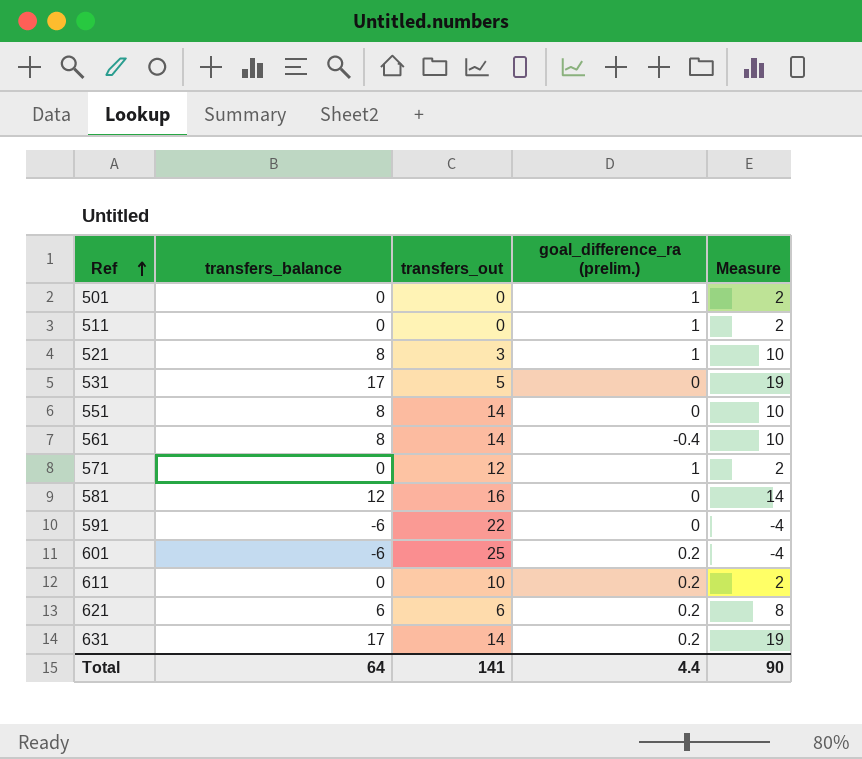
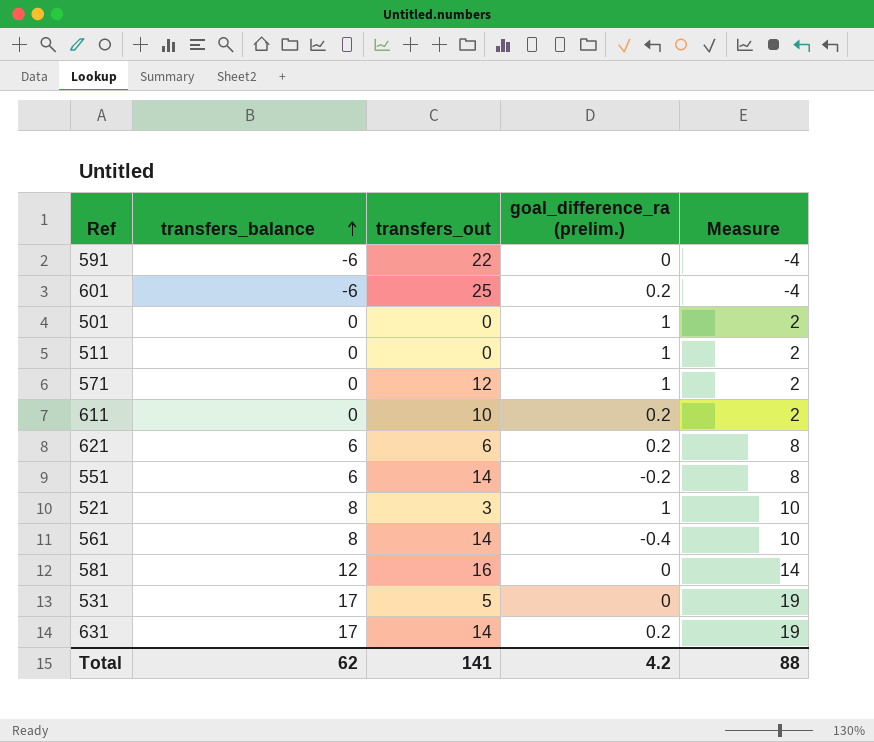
row order: Ref ascending -> transfers_balance ascending
551 | transfers_balance: 8 -> 6
551 | goal_difference_ra (prelim.): 0 -> -0.2
551 | Measure: 10 -> 8
Total | transfers_balance: 64 -> 62
Total | goal_difference_ra (prelim.): 4.4 -> 4.2
Total | Measure: 90 -> 88

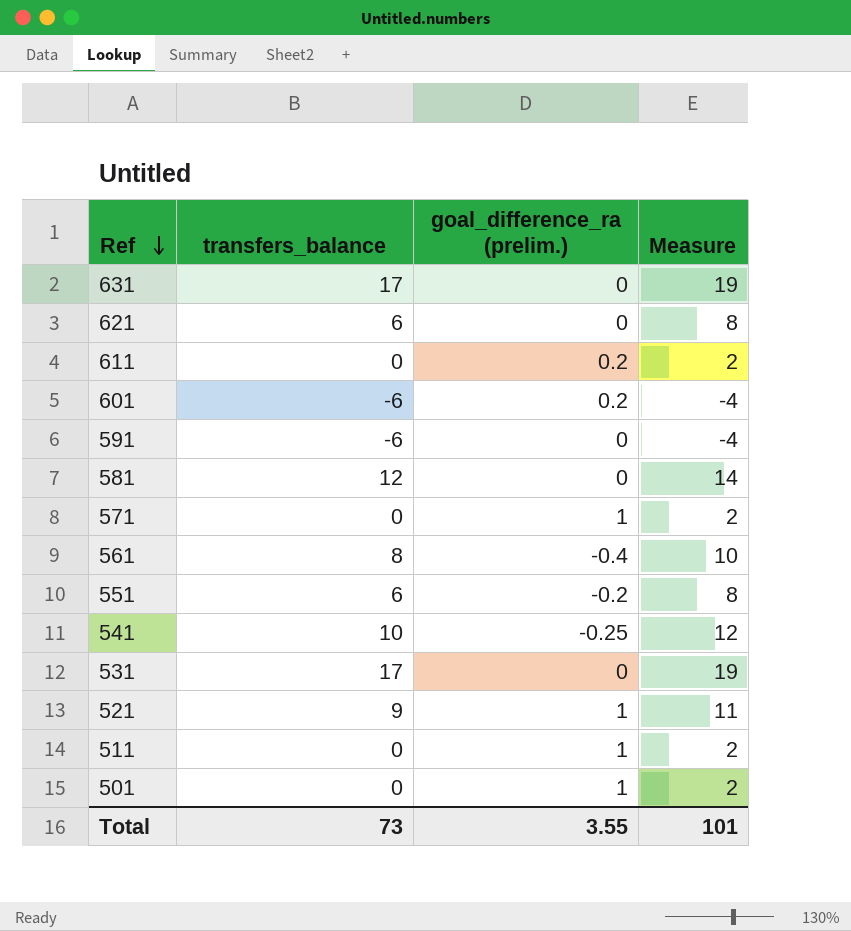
row order: transfers_balance ascending -> Ref descending
column transfers_out | position: 3 -> none
631 | goal_difference_ra (prelim.): 0.2 -> 0
621 | goal_difference_ra (prelim.): 0.2 -> 0
row 541: none -> 10 | -0.25 | 12
521 | transfers_balance: 8 -> 9
521 | Measure: 10 -> 11
Total | transfers_balance: 62 -> 73
Total | goal_difference_ra (prelim.): 4.2 -> 3.55
Total | Measure: 88 -> 101

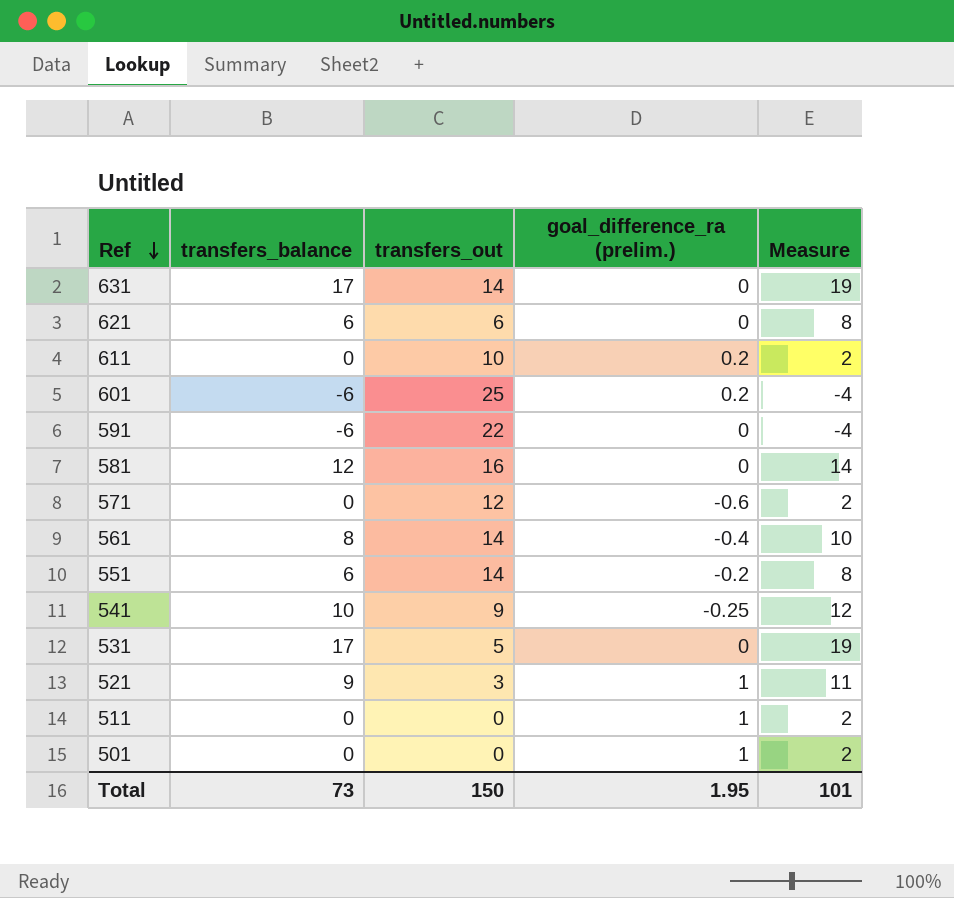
column transfers_out | position: none -> 3
571 | goal_difference_ra (prelim.): 1 -> -0.6
Total | goal_difference_ra (prelim.): 3.55 -> 1.95

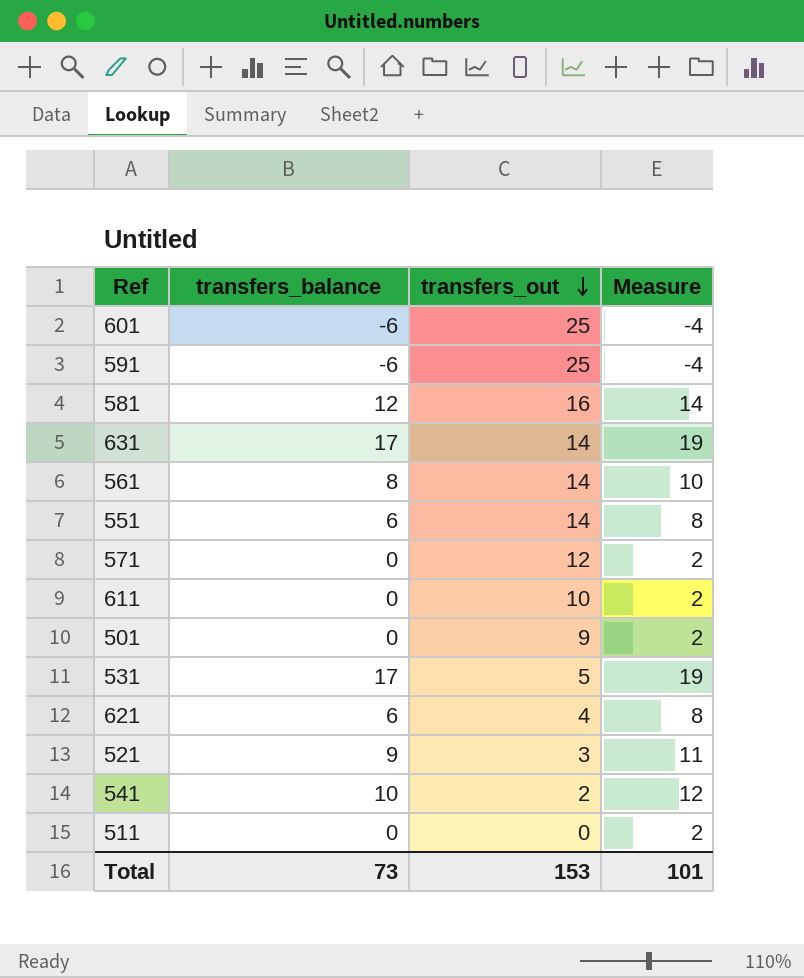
row order: Ref descending -> transfers_out descending
column goal_difference_ra (prelim.) | position: 4 -> none
591 | transfers_out: 22 -> 25
501 | transfers_out: 0 -> 9
621 | transfers_out: 6 -> 4
541 | transfers_out: 9 -> 2
Total | transfers_out: 150 -> 153

